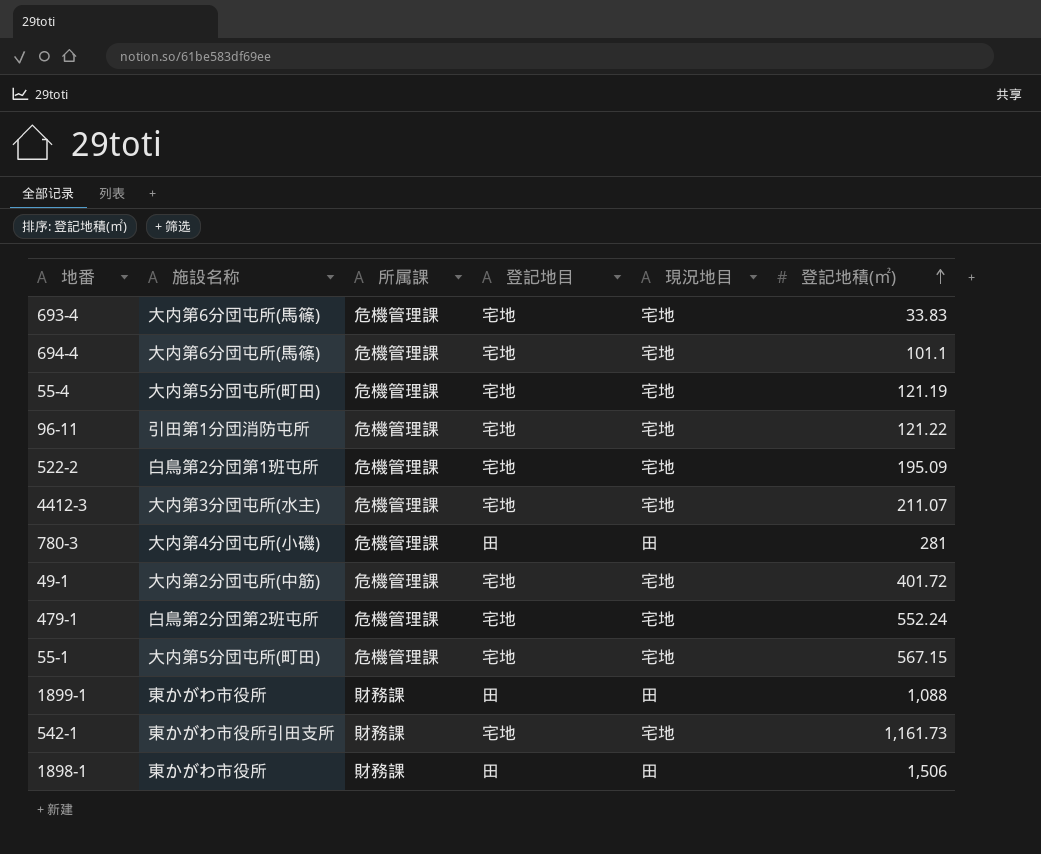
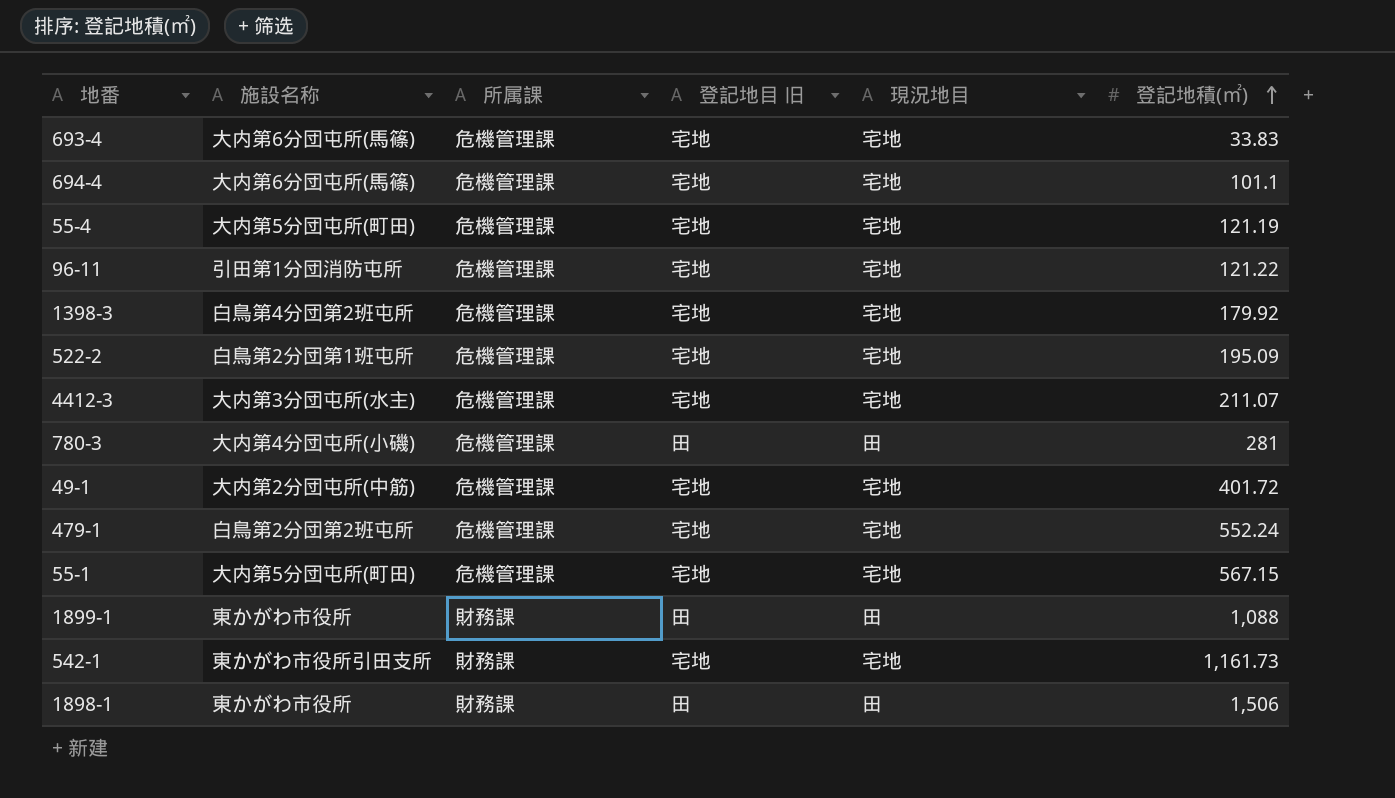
column name: 登記地目 -> 登記地目 旧
row 1398-3: none -> 白鳥第4分団第2班屯所 | 危機管理課 | 宅地 | 宅地 | 179.92

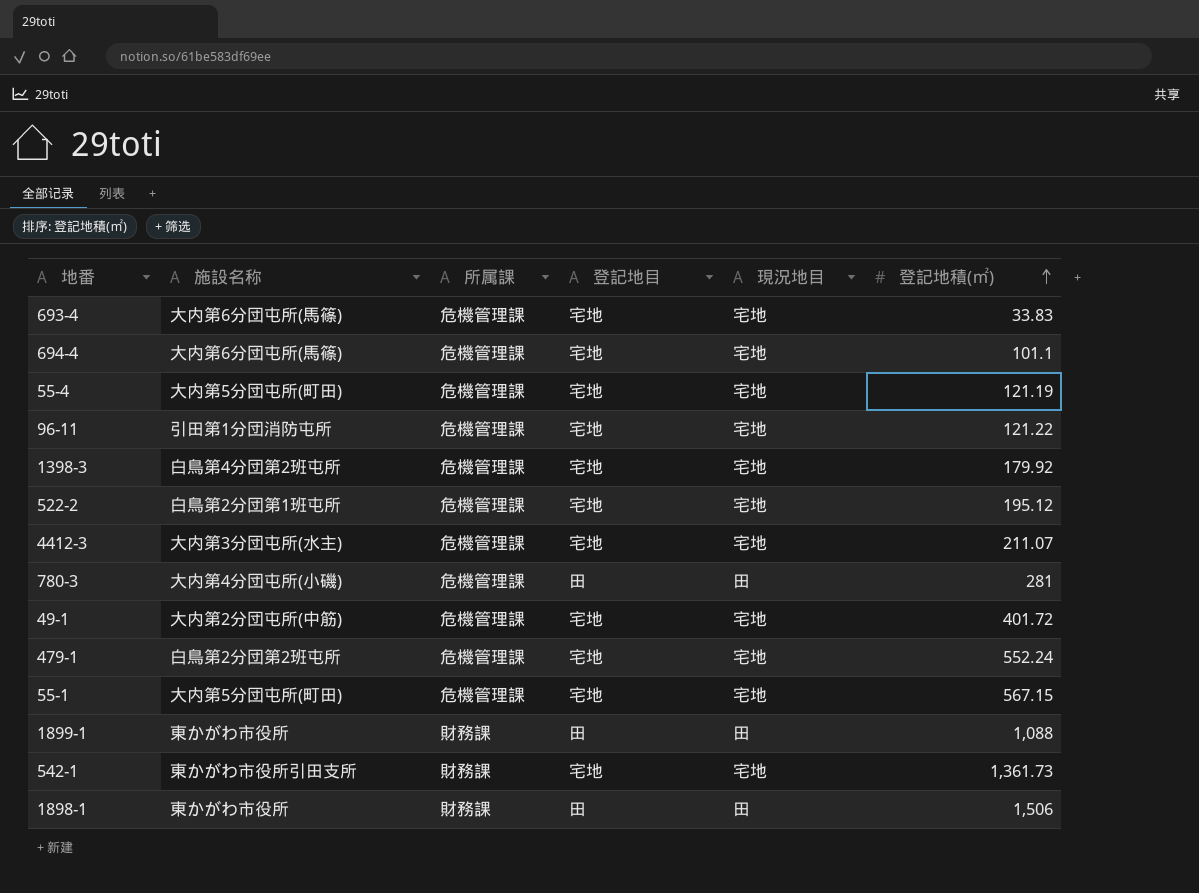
column name: 登記地目 旧 -> 登記地目
522-2 | 登記地積(㎡): 195.09 -> 195.12
542-1 | 登記地積(㎡): 1,161.73 -> 1,361.73

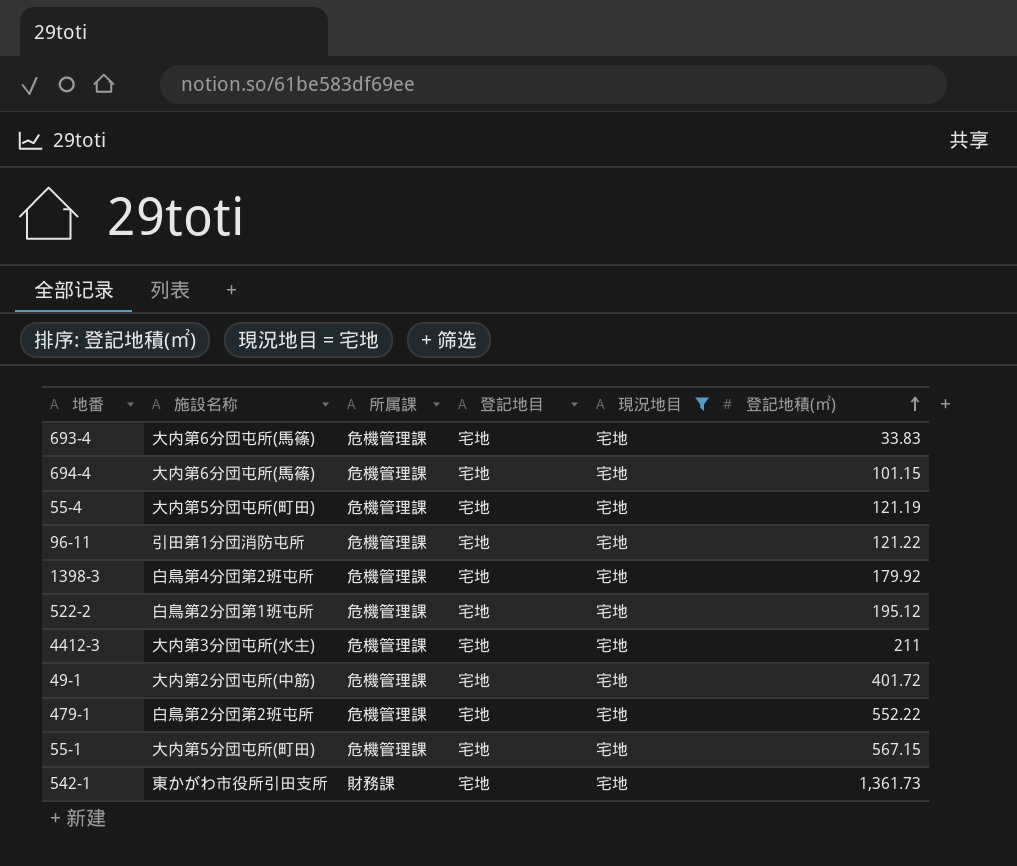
filter: none -> 現況地目 = 宅地
694-4 | 登記地積(㎡): 101.1 -> 101.15
4412-3 | 登記地積(㎡): 211.07 -> 211
479-1 | 登記地積(㎡): 552.24 -> 552.22

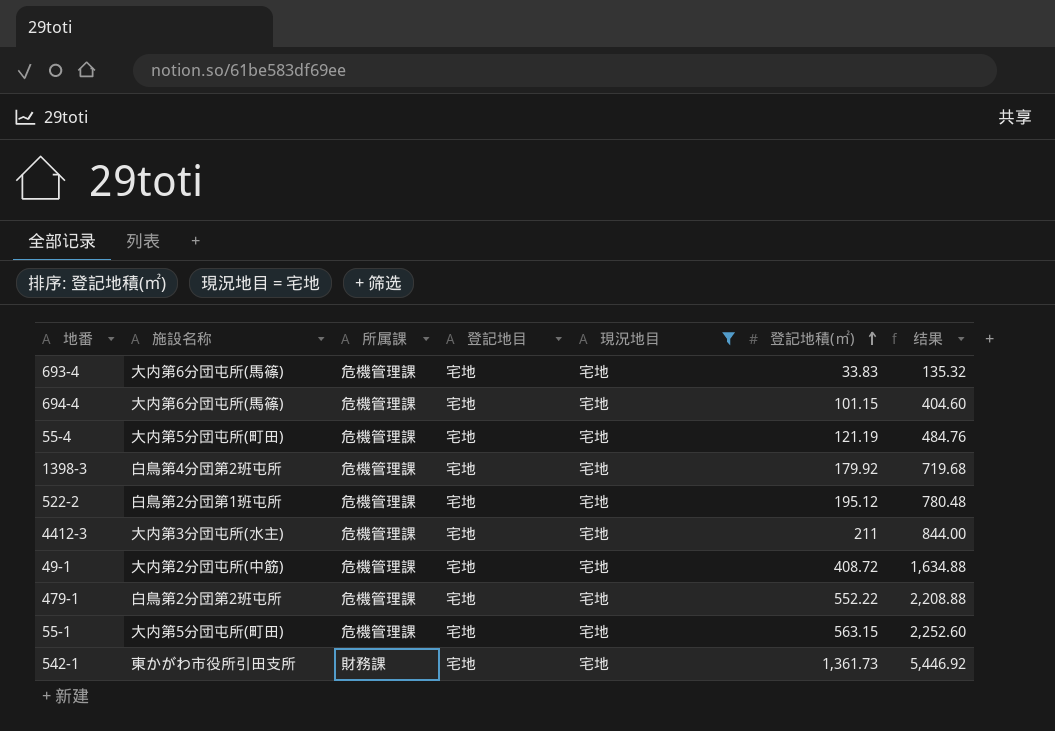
column 结果 | formula: none -> [登記地積(㎡)] * 4
row 96-11: 引田第1分団消防屯所 | 危機管理課 | 宅地 | 宅地 | 121.22 -> none
49-1 | 登記地積(㎡): 401.72 -> 408.72
55-1 | 登記地積(㎡): 567.15 -> 563.15

